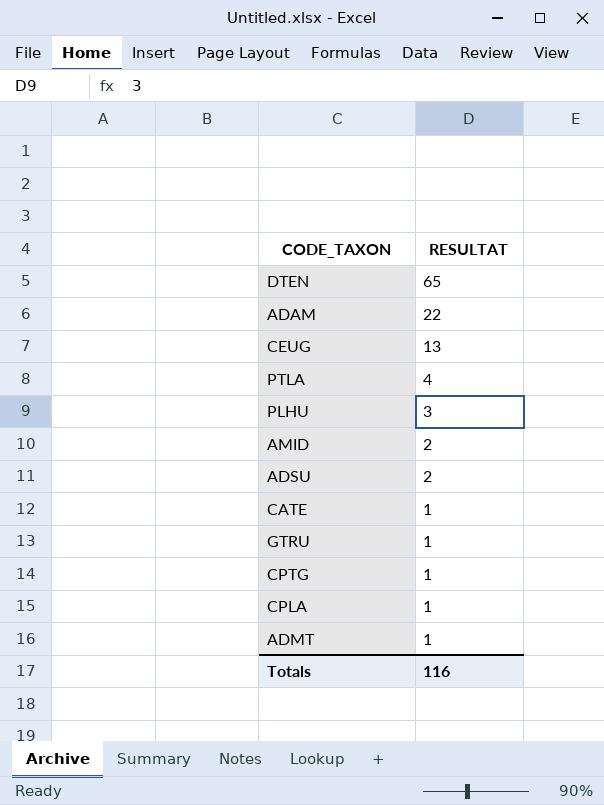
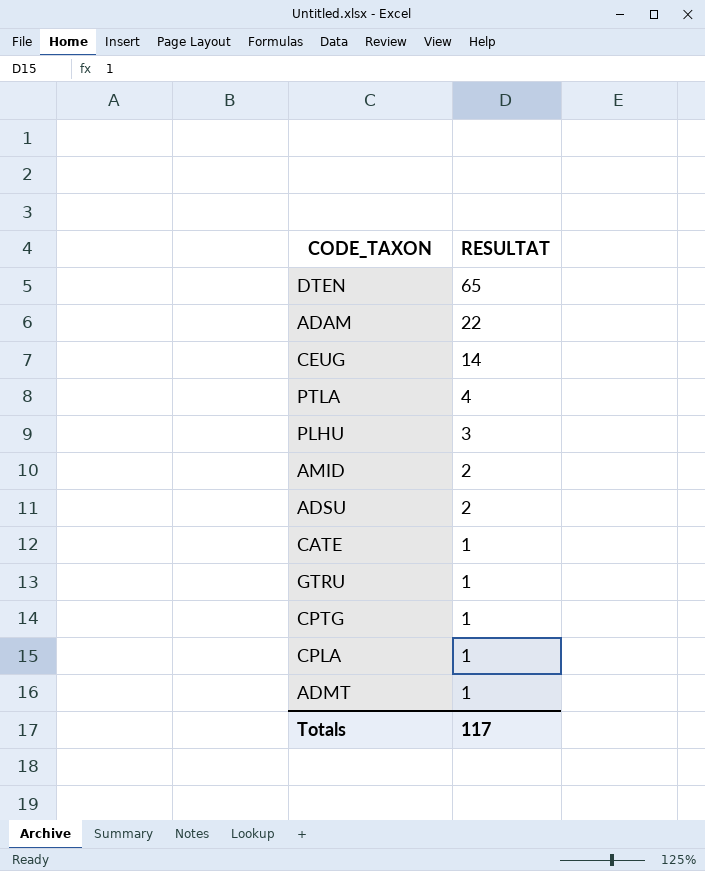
CEUG | RESULTAT: 13 -> 14
Totals | RESULTAT: 116 -> 117

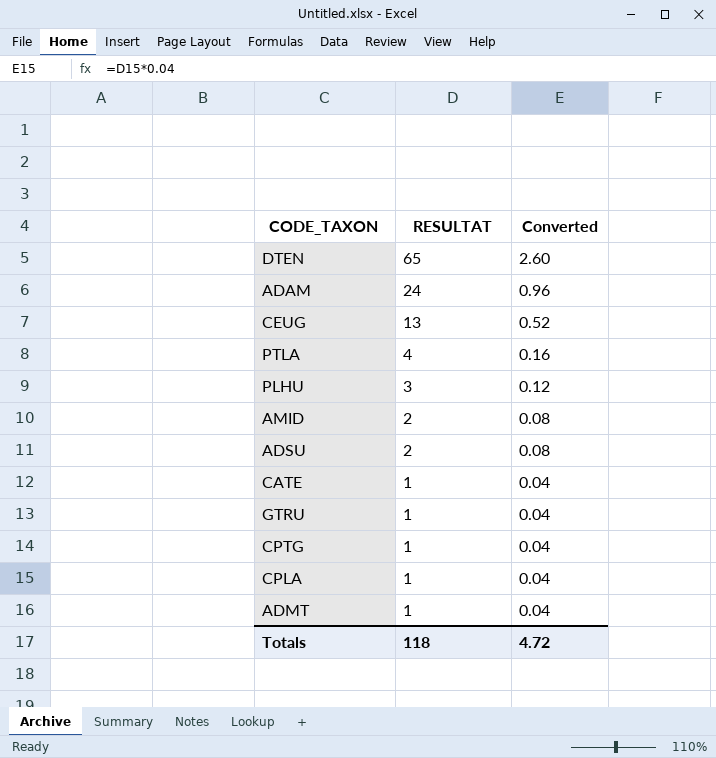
column Converted | formula: none -> [RESULTAT] * 0.04
ADAM | RESULTAT: 22 -> 24
CEUG | RESULTAT: 14 -> 13
Totals | RESULTAT: 117 -> 118

